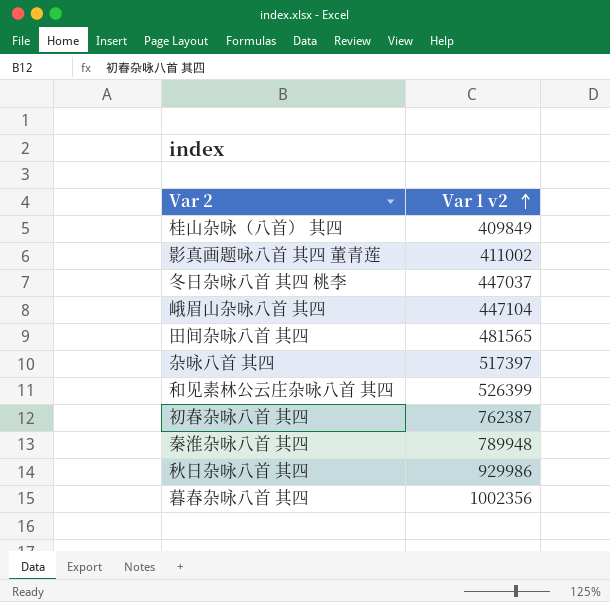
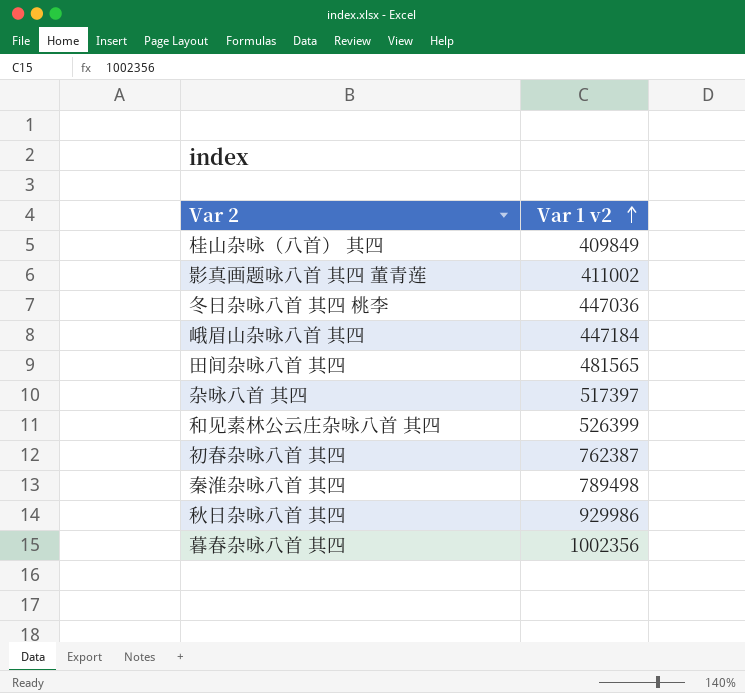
冬日杂咏八首 其四 桃李 | Var 1 v2: 447037 -> 447036
峨眉山杂咏八首 其四 | Var 1 v2: 447104 -> 447184
秦淮杂咏八首 其四 | Var 1 v2: 789948 -> 789498

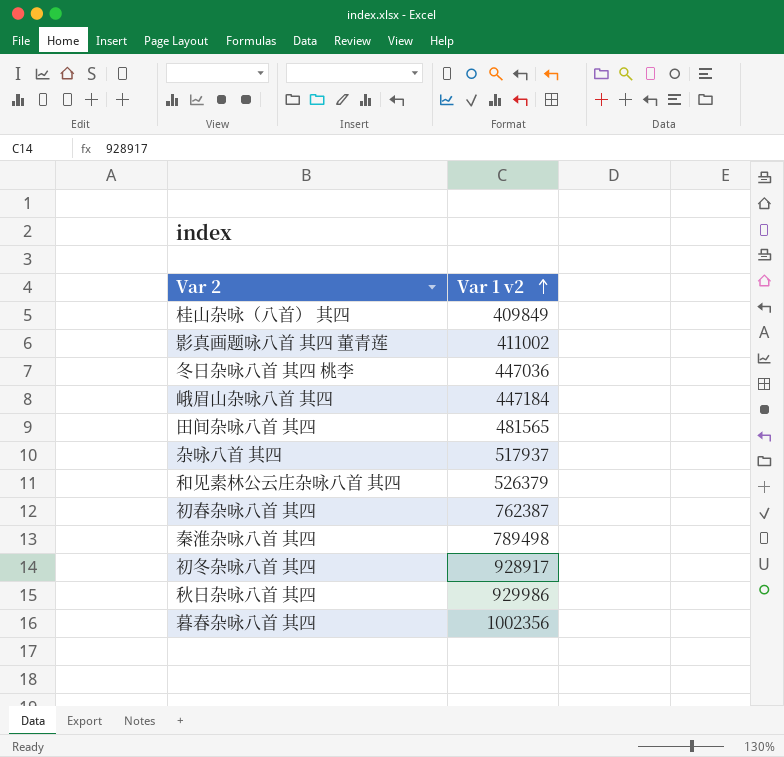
杂咏八首 其四 | Var 1 v2: 517397 -> 517937
和见素林公云庄杂咏八首 其四 | Var 1 v2: 526399 -> 526379
row 初冬杂咏八首 其四: none -> 928917

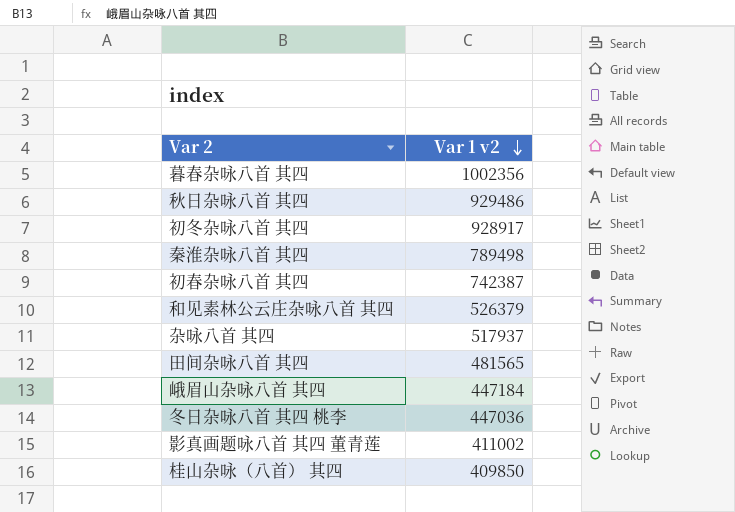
row order: Var 1 v2 ascending -> Var 1 v2 descending
秋日杂咏八首 其四 | Var 1 v2: 929986 -> 929486
初春杂咏八首 其四 | Var 1 v2: 762387 -> 742387
桂山杂咏（八首） 其四 | Var 1 v2: 409849 -> 409850

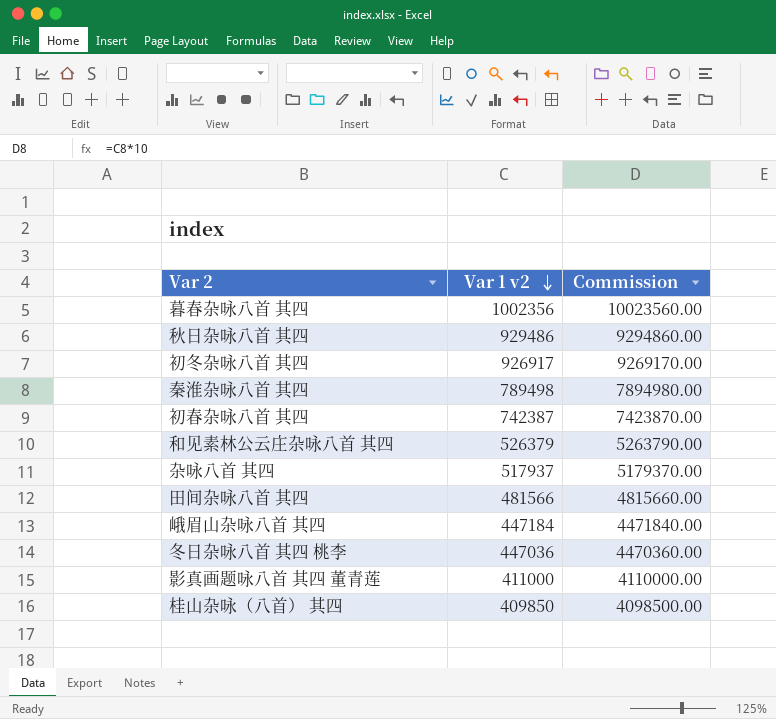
column Commission | formula: none -> [Var 1 v2] * 10
初冬杂咏八首 其四 | Var 1 v2: 928917 -> 926917
田间杂咏八首 其四 | Var 1 v2: 481565 -> 481566
影真画题咏八首 其四 董青莲 | Var 1 v2: 411002 -> 411000

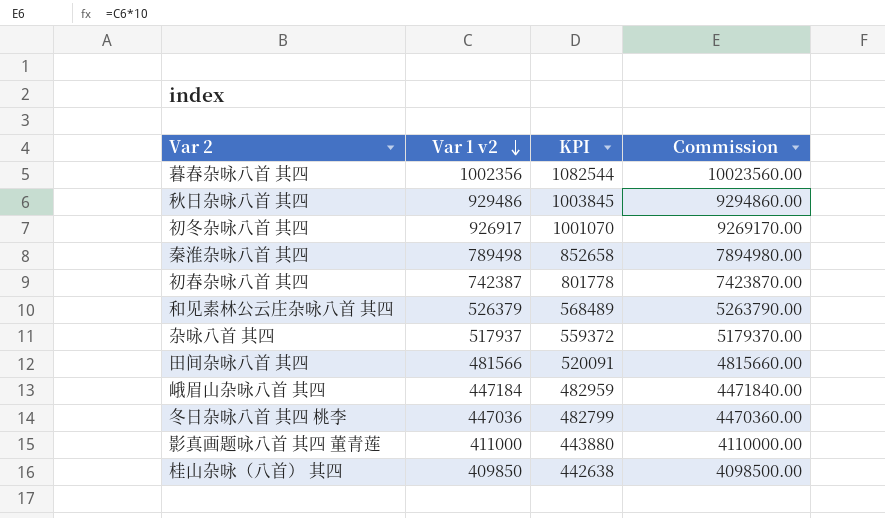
column KPI | formula: none -> [Var 1 v2] * 1.08

